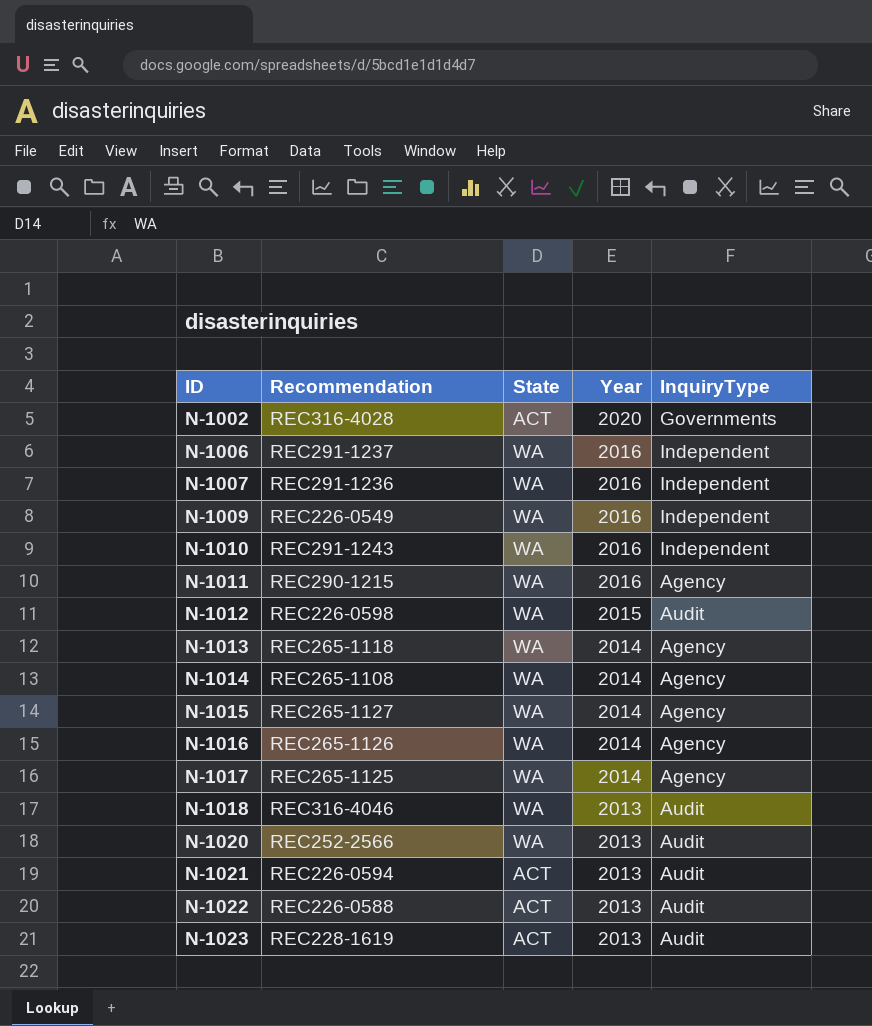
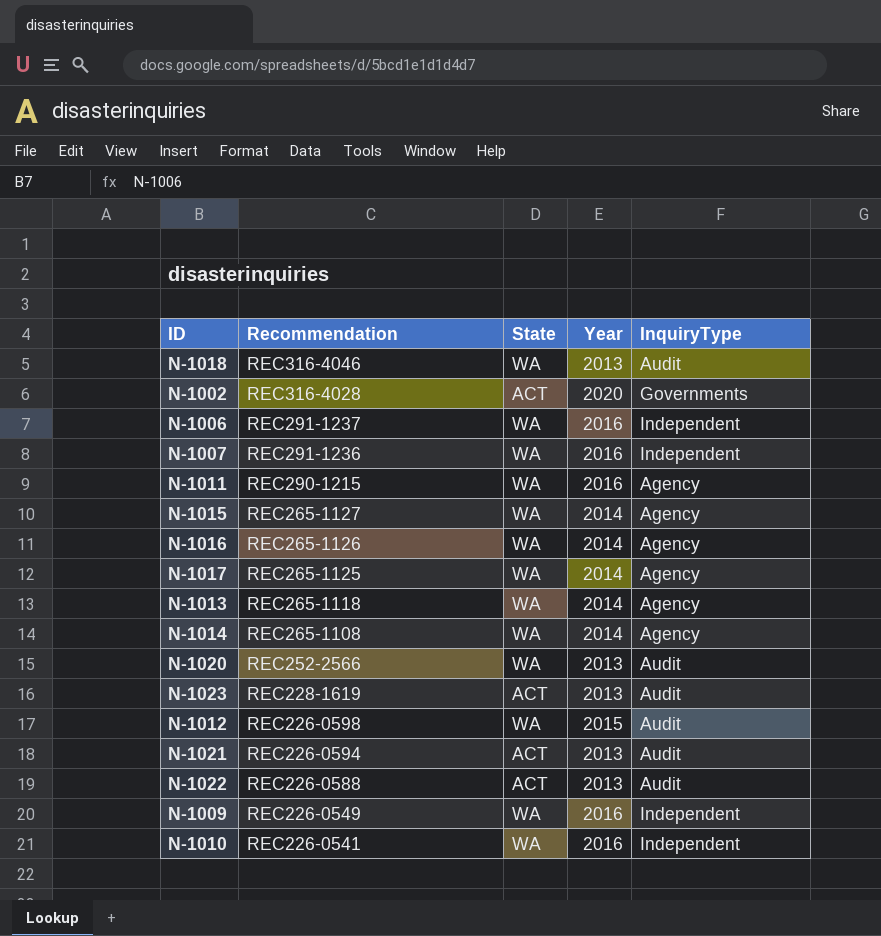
row order: ID ascending -> Recommendation descending
N-1010 | Recommendation: REC291-1243 -> REC226-0541

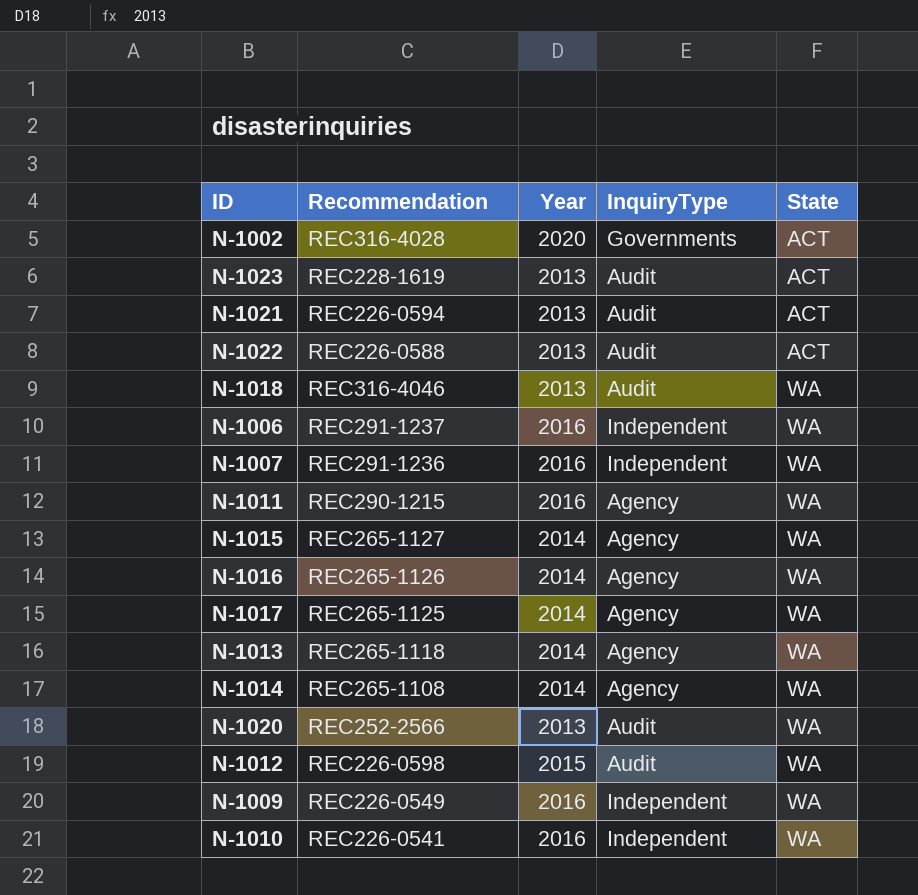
row order: Recommendation descending -> State ascending
column State | position: 3 -> 5

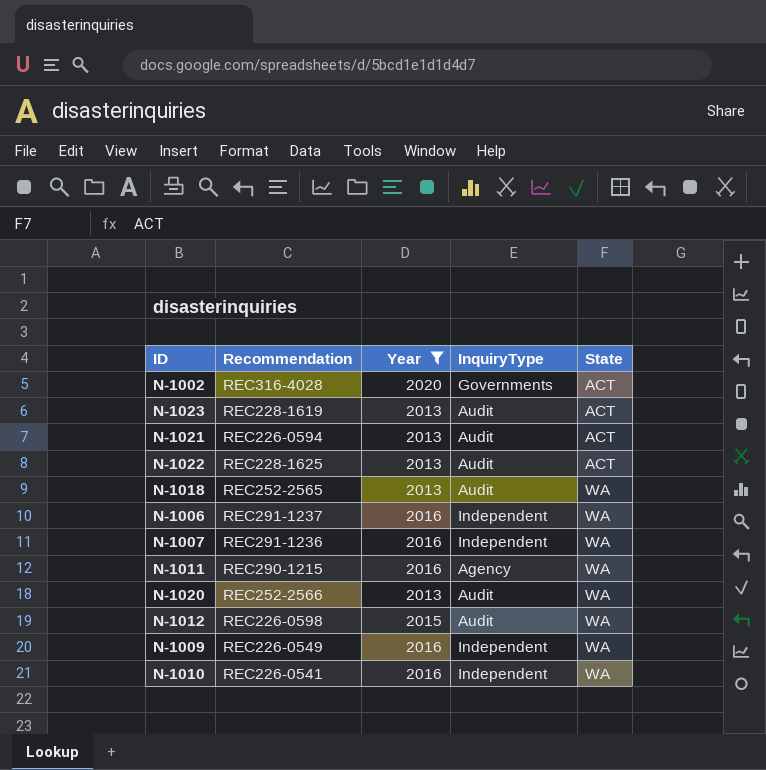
filter: none -> Year != 2014
N-1022 | Recommendation: REC226-0588 -> REC228-1625
N-1018 | Recommendation: REC316-4046 -> REC252-2565

